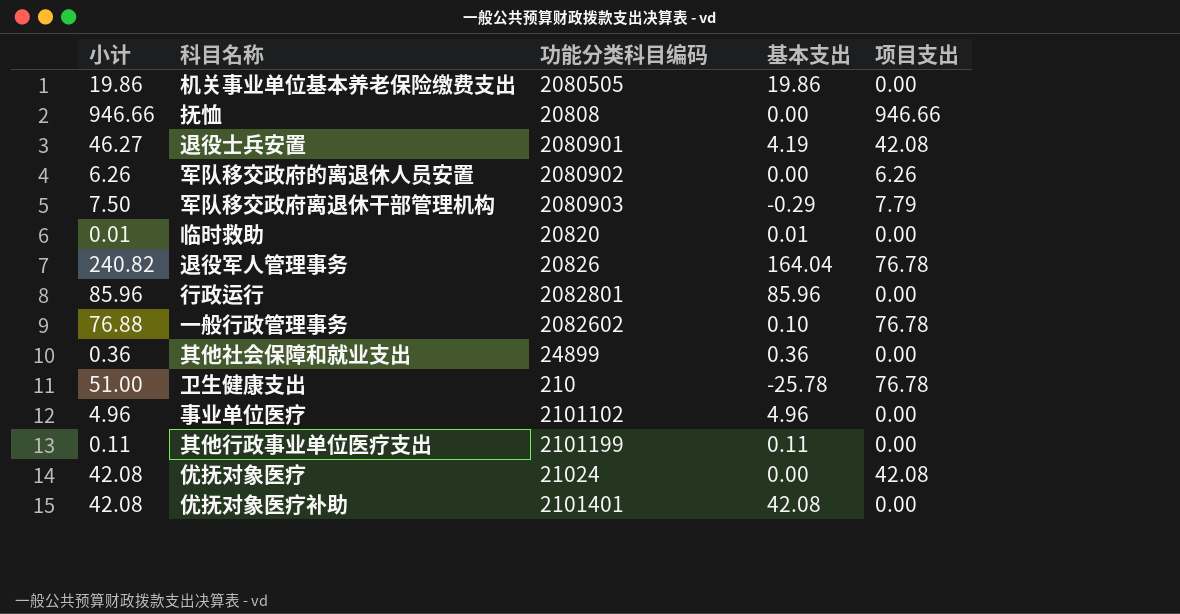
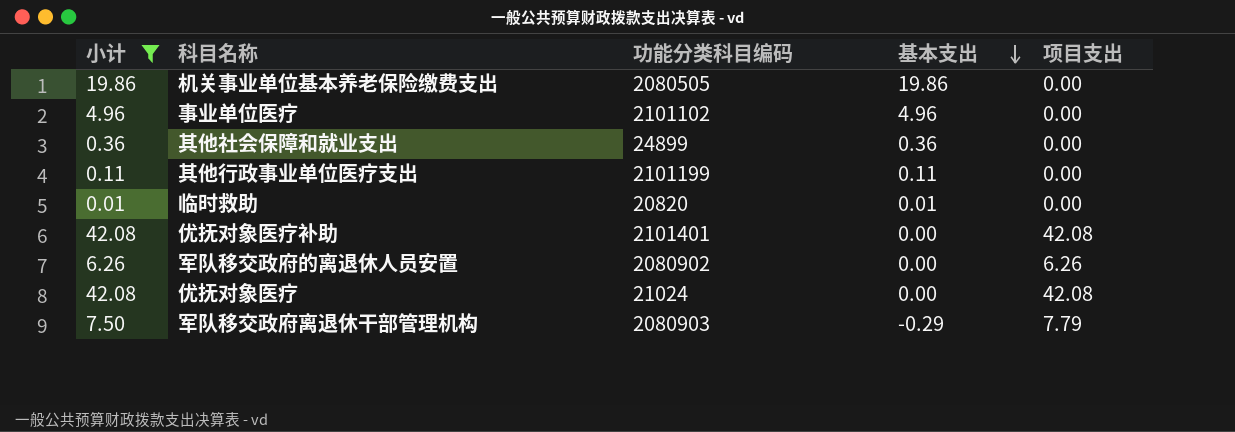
filter: none -> 小计 <= 42.08
row order: none -> 基本支出 descending
优抚对象医疗补助 | 基本支出: 42.08 -> 0.00
优抚对象医疗补助 | 项目支出: 0.00 -> 42.08

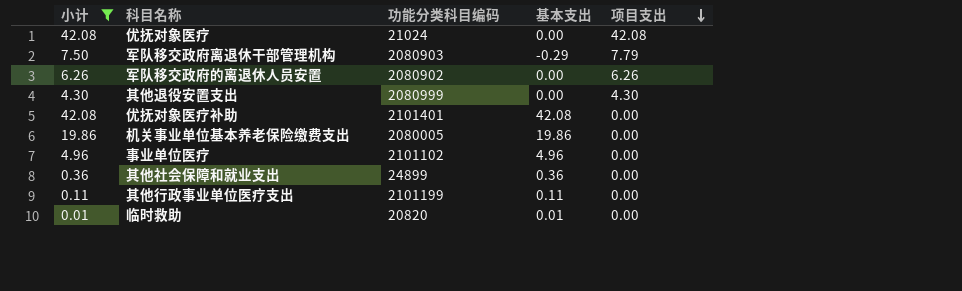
row order: 基本支出 descending -> 项目支出 descending
row 其他退役安置支出: none -> 4.30 | 2080999 | 0.00 | 4.30
优抚对象医疗补助 | 基本支出: 0.00 -> 42.08
优抚对象医疗补助 | 项目支出: 42.08 -> 0.00
机关事业单位基本养老保险缴费支出 | 功能分类科目编码: 2080505 -> 2080005

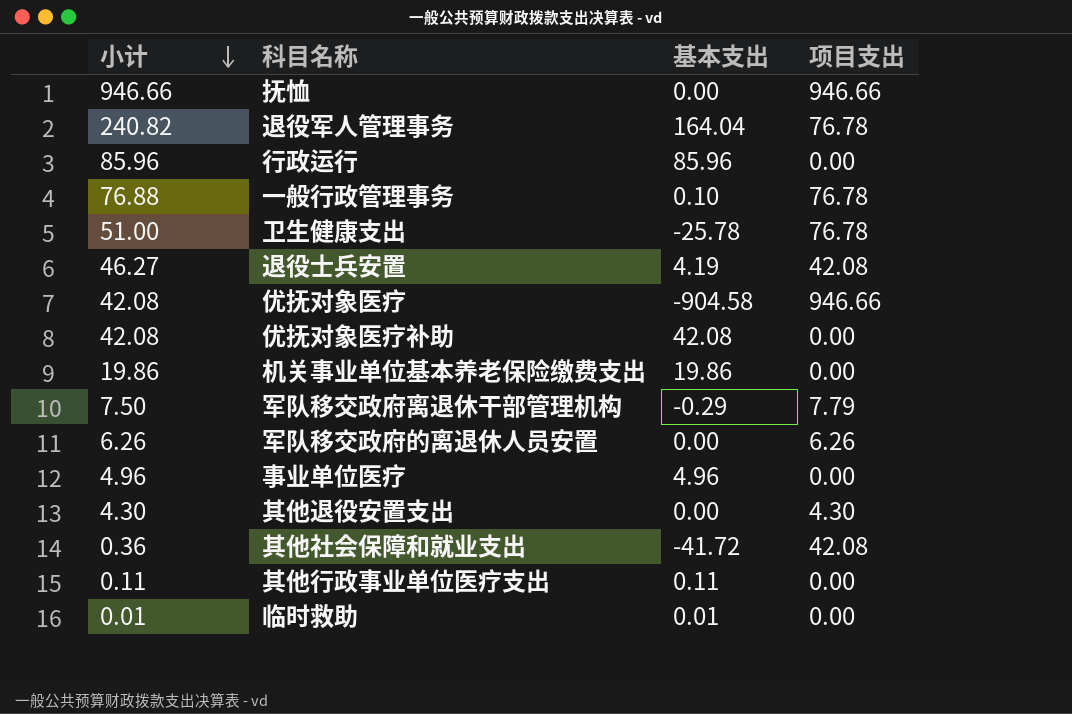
filter: 小计 <= 42.08 -> none
row order: 项目支出 descending -> 小计 descending
column 功能分类科目编码 | position: 3 -> none
优抚对象医疗 | 基本支出: 0.00 -> -904.58
优抚对象医疗 | 项目支出: 42.08 -> 946.66
其他社会保障和就业支出 | 基本支出: 0.36 -> -41.72
其他社会保障和就业支出 | 项目支出: 0.00 -> 42.08

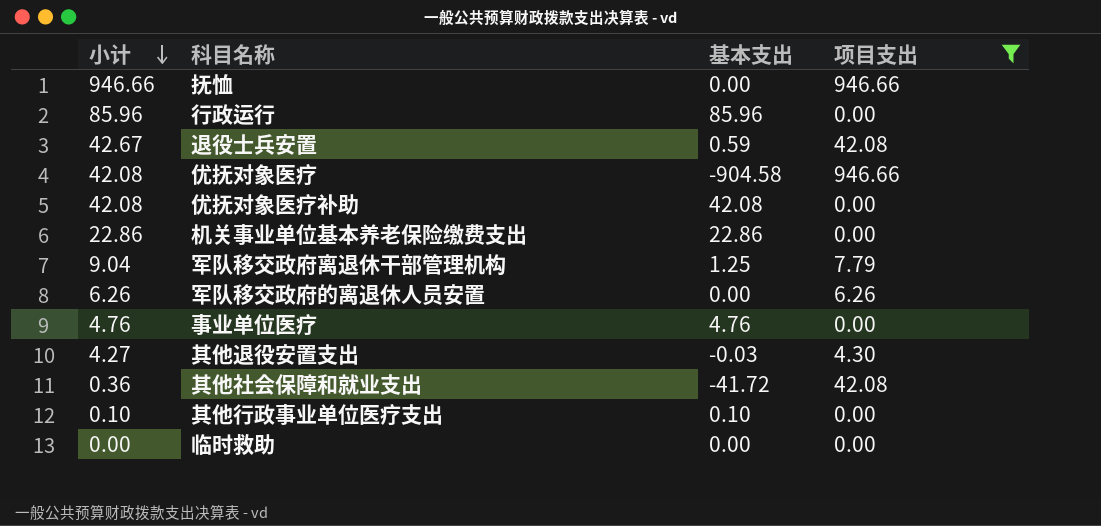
filter: none -> 项目支出 != 76.78
退役士兵安置 | 小计: 46.27 -> 42.67
退役士兵安置 | 基本支出: 4.19 -> 0.59
机关事业单位基本养老保险缴费支出 | 小计: 19.86 -> 22.86
机关事业单位基本养老保险缴费支出 | 基本支出: 19.86 -> 22.86
军队移交政府离退休干部管理机构 | 小计: 7.50 -> 9.04
军队移交政府离退休干部管理机构 | 基本支出: -0.29 -> 1.25
事业单位医疗 | 小计: 4.96 -> 4.76
事业单位医疗 | 基本支出: 4.96 -> 4.76
其他退役安置支出 | 小计: 4.30 -> 4.27
其他退役安置支出 | 基本支出: 0.00 -> -0.03
其他行政事业单位医疗支出 | 小计: 0.11 -> 0.10
其他行政事业单位医疗支出 | 基本支出: 0.11 -> 0.10
临时救助 | 小计: 0.01 -> 0.00
临时救助 | 基本支出: 0.01 -> 0.00

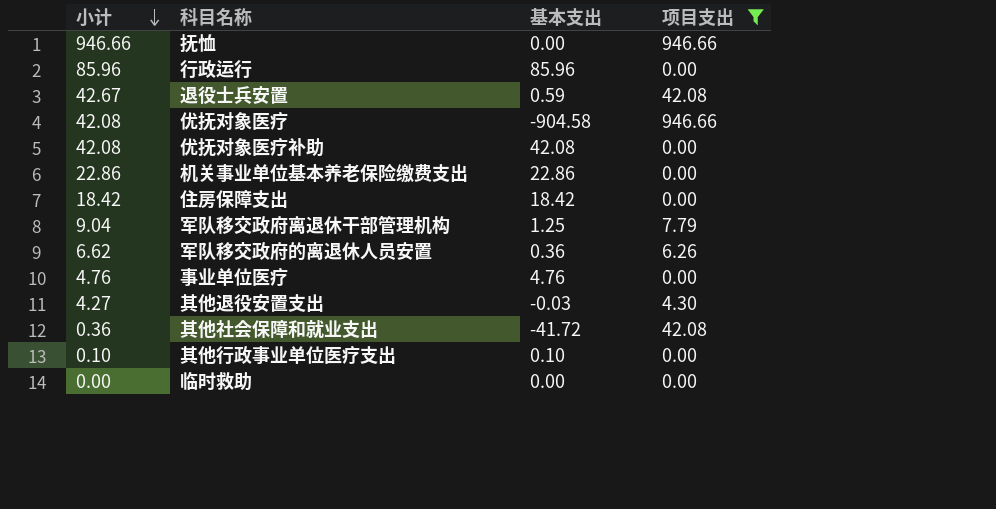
row 住房保障支出: none -> 18.42 | 18.42 | 0.00
军队移交政府的离退休人员安置 | 小计: 6.26 -> 6.62
军队移交政府的离退休人员安置 | 基本支出: 0.00 -> 0.36

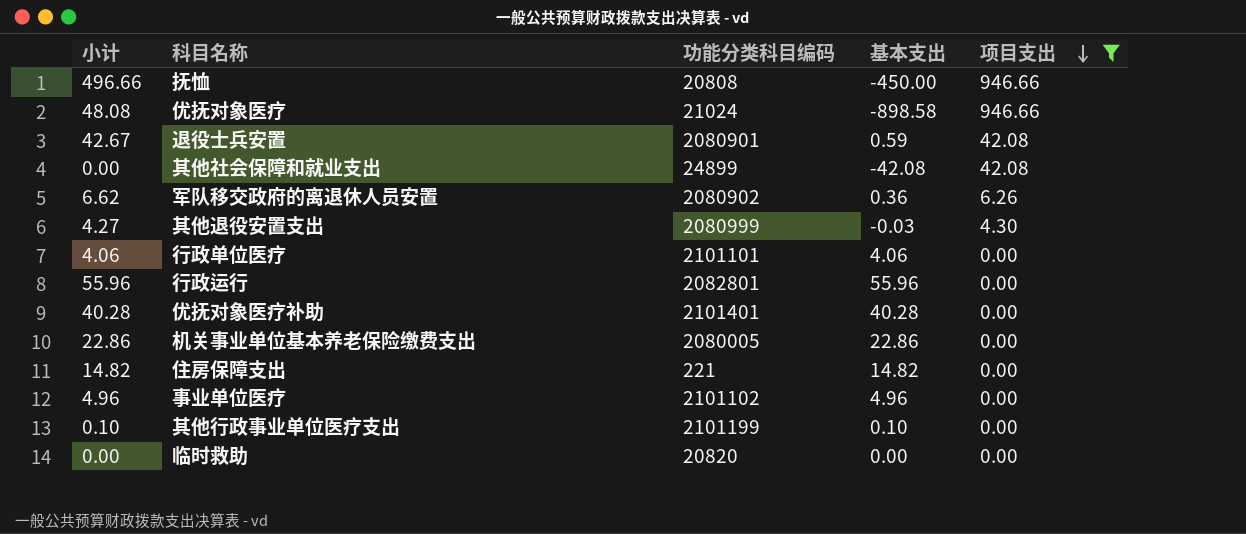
row order: 小计 descending -> 项目支出 descending
column 功能分类科目编码 | position: none -> 3
row 军队移交政府离退休干部管理机构: 9.04 | 1.25 | 7.79 -> none
抚恤 | 小计: 946.66 -> 496.66
抚恤 | 基本支出: 0.00 -> -450.00
优抚对象医疗 | 小计: 42.08 -> 48.08
优抚对象医疗 | 基本支出: -904.58 -> -898.58
其他社会保障和就业支出 | 小计: 0.36 -> 0.00
其他社会保障和就业支出 | 基本支出: -41.72 -> -42.08
row 行政单位医疗: none -> 4.06 | 2101101 | 4.06 | 0.00
行政运行 | 小计: 85.96 -> 55.96
行政运行 | 基本支出: 85.96 -> 55.96
优抚对象医疗补助 | 小计: 42.08 -> 40.28
优抚对象医疗补助 | 基本支出: 42.08 -> 40.28
住房保障支出 | 小计: 18.42 -> 14.82
住房保障支出 | 基本支出: 18.42 -> 14.82
事业单位医疗 | 小计: 4.76 -> 4.96
事业单位医疗 | 基本支出: 4.76 -> 4.96

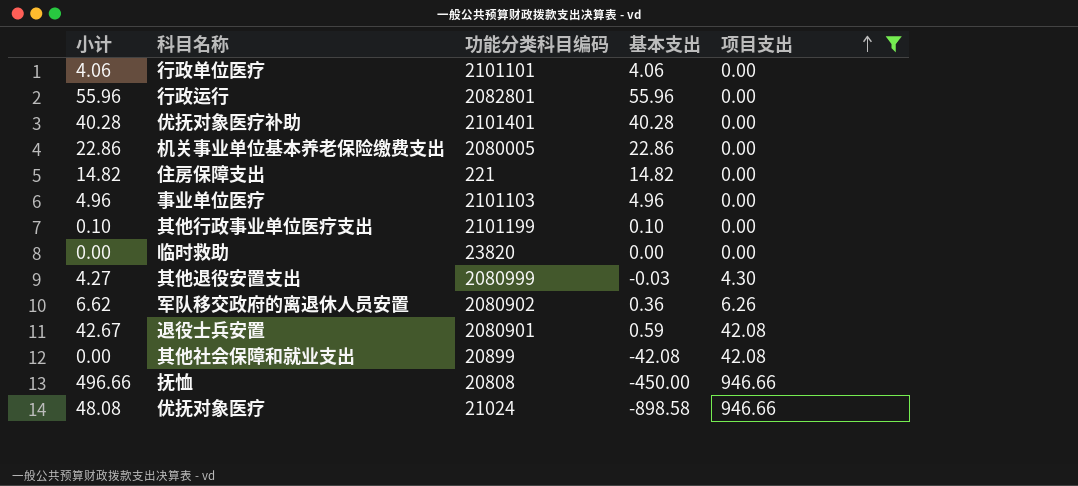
row order: 项目支出 descending -> 项目支出 ascending
事业单位医疗 | 功能分类科目编码: 2101102 -> 2101103
临时救助 | 功能分类科目编码: 20820 -> 23820
其他社会保障和就业支出 | 功能分类科目编码: 24899 -> 20899

